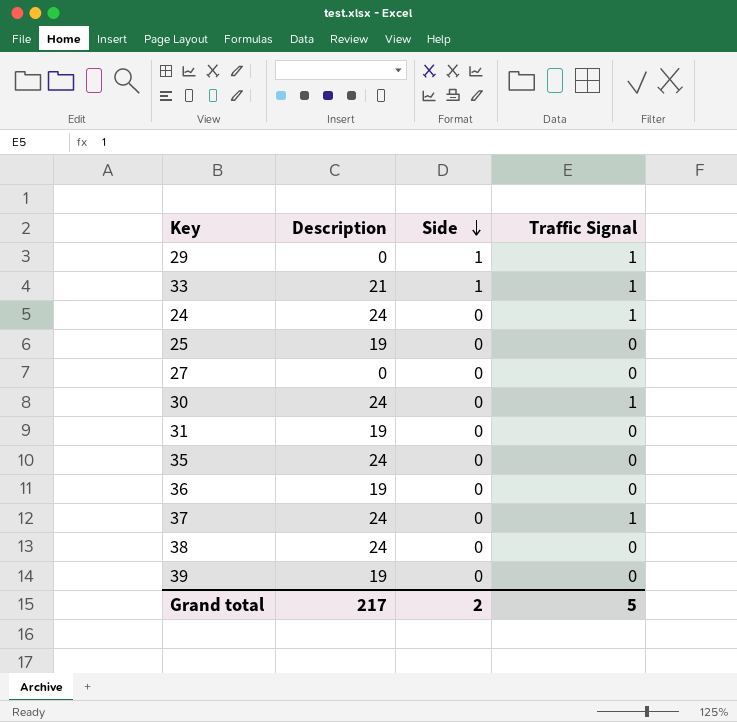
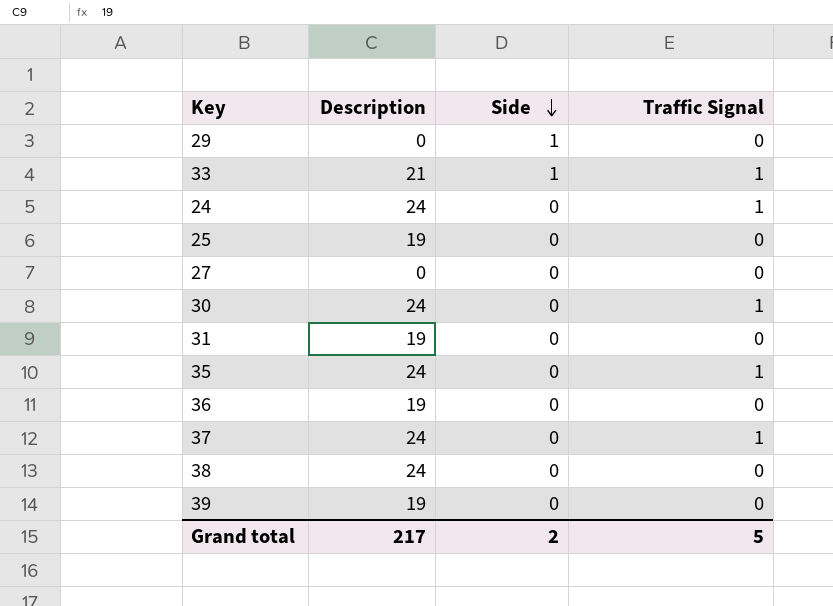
29 | Traffic Signal: 1 -> 0
35 | Traffic Signal: 0 -> 1

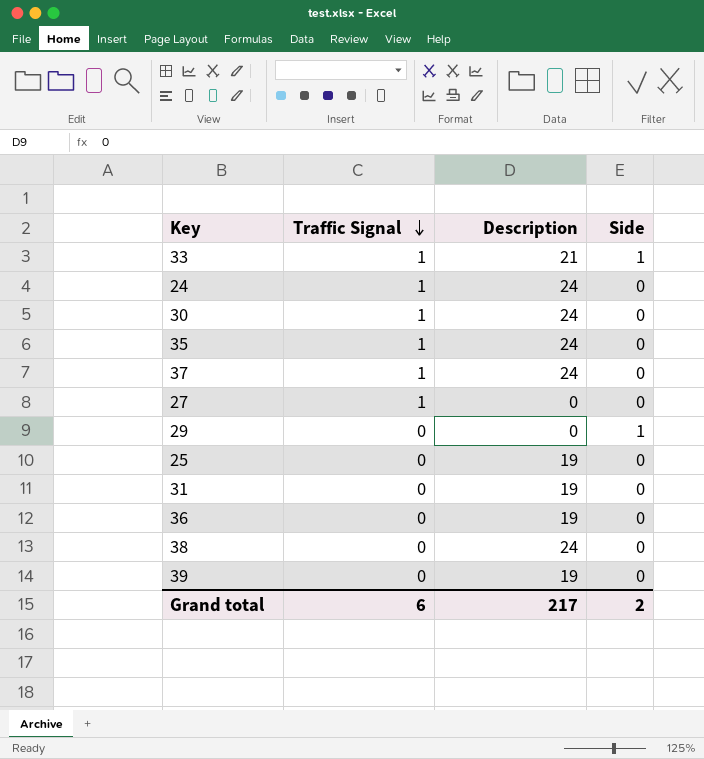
row order: Side descending -> Traffic Signal descending
column Traffic Signal | position: 4 -> 2
27 | Traffic Signal: 0 -> 1
Grand total | Traffic Signal: 5 -> 6

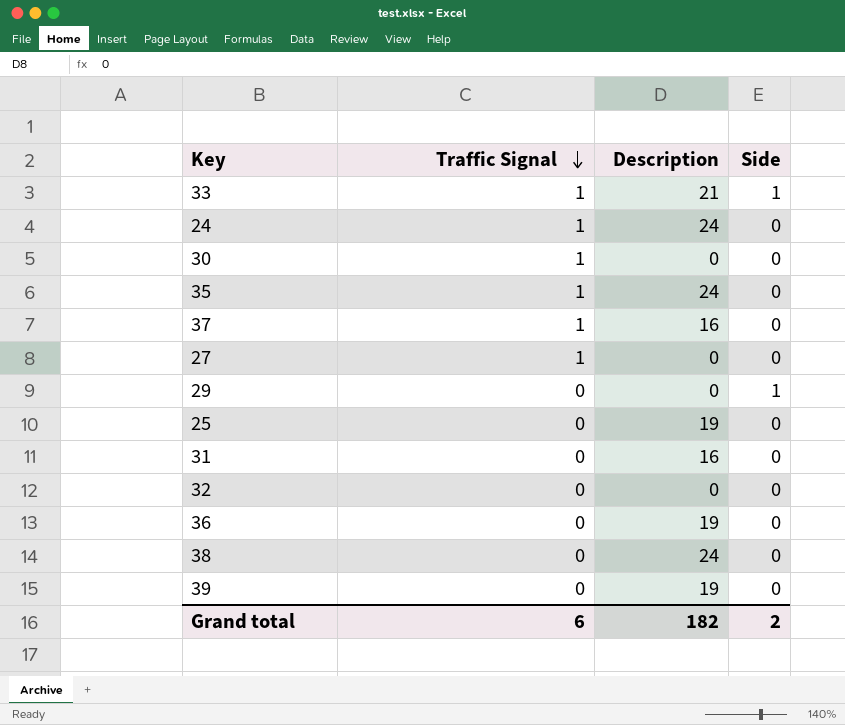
30 | Description: 24 -> 0
37 | Description: 24 -> 16
31 | Description: 19 -> 16
row 32: none -> 0 | 0 | 0
Grand total | Description: 217 -> 182

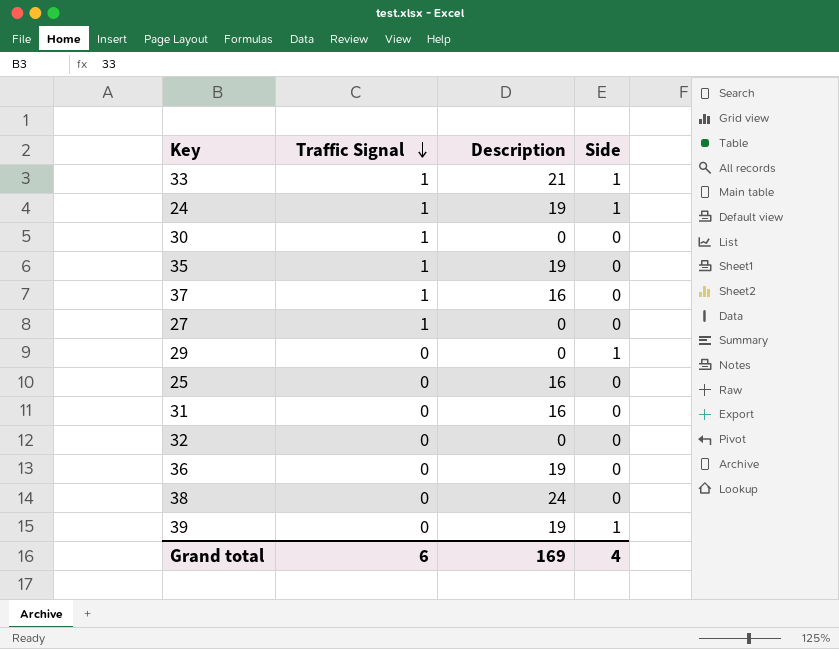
24 | Description: 24 -> 19
24 | Side: 0 -> 1
35 | Description: 24 -> 19
25 | Description: 19 -> 16
39 | Side: 0 -> 1
Grand total | Description: 182 -> 169
Grand total | Side: 2 -> 4

